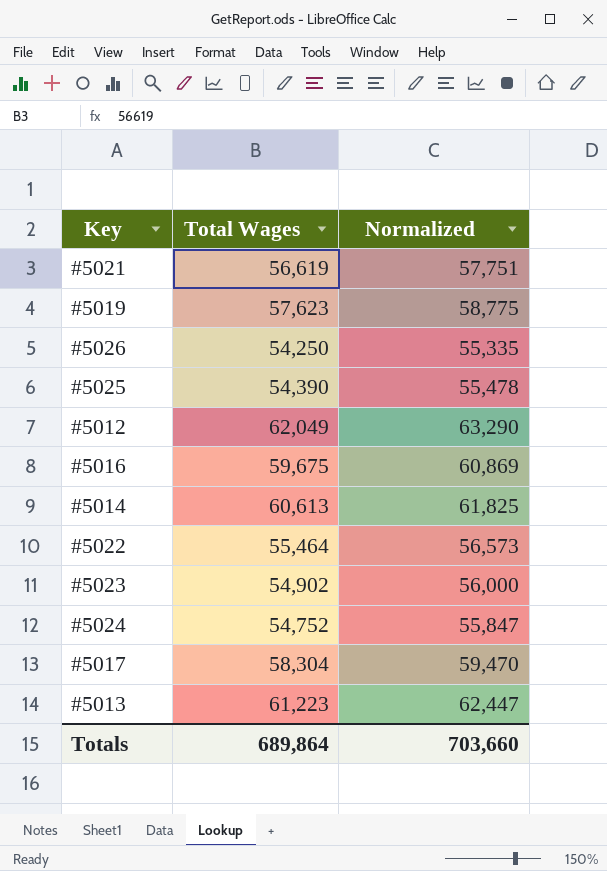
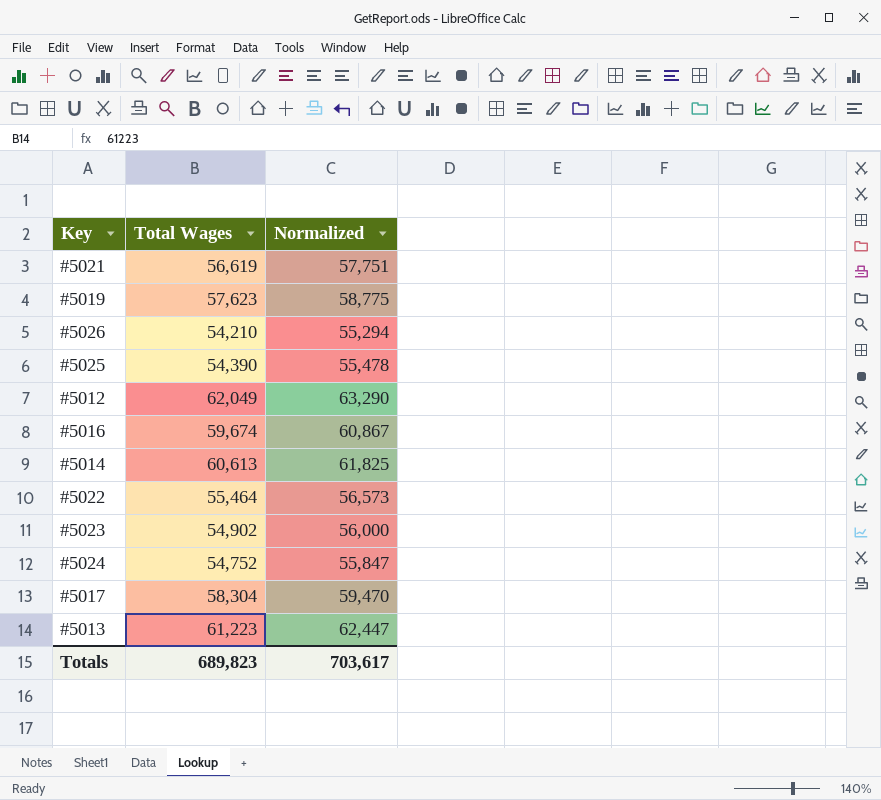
#5026 | Total Wages: 54,250 -> 54,210
#5026 | Normalized: 55,335 -> 55,294
#5016 | Total Wages: 59,675 -> 59,674
#5016 | Normalized: 60,869 -> 60,867
Totals | Total Wages: 689,864 -> 689,823
Totals | Normalized: 703,660 -> 703,617

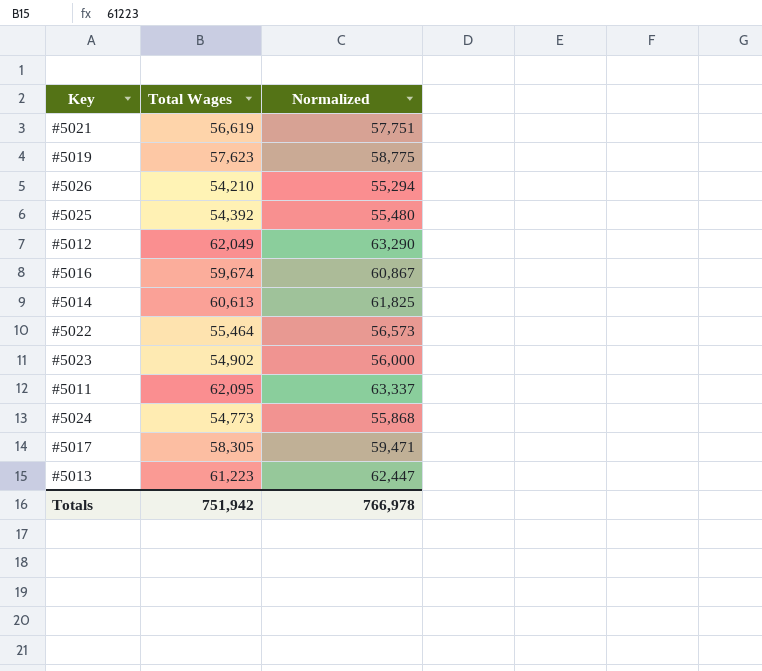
#5025 | Total Wages: 54,390 -> 54,392
#5025 | Normalized: 55,478 -> 55,480
row #5011: none -> 62,095 | 63,337
#5024 | Total Wages: 54,752 -> 54,773
#5024 | Normalized: 55,847 -> 55,868
#5017 | Total Wages: 58,304 -> 58,305
#5017 | Normalized: 59,470 -> 59,471
Totals | Total Wages: 689,823 -> 751,942
Totals | Normalized: 703,617 -> 766,978

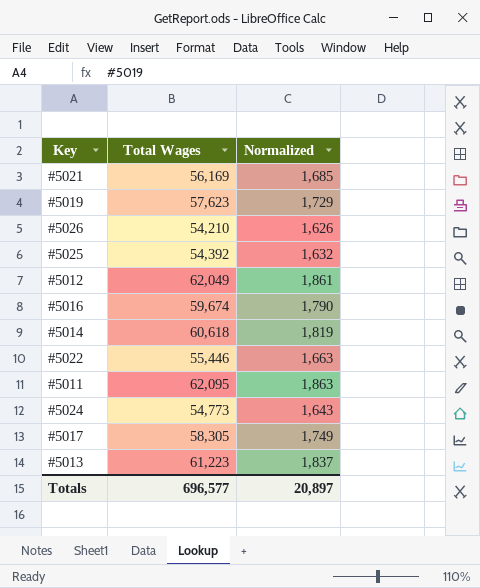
column Normalized | formula: [Total Wages] * 1.02 -> [Total Wages] * 0.03
row #5023: 54,902 | 56,000 -> none
#5021 | Total Wages: 56,619 -> 56,169
#5014 | Total Wages: 60,613 -> 60,618
#5022 | Total Wages: 55,464 -> 55,446
Totals | Total Wages: 751,942 -> 696,577
Totals | Normalized: 766,978 -> 20,897

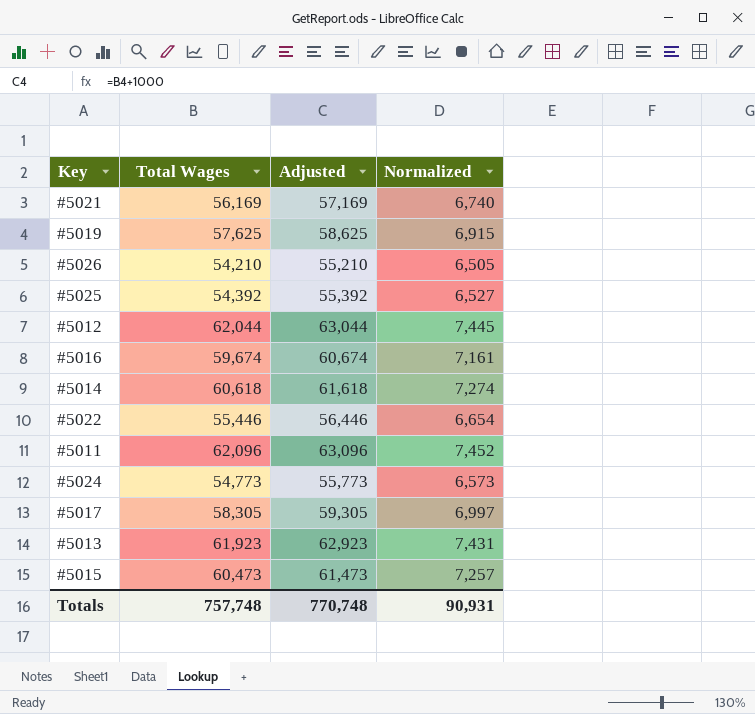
column Adjusted | formula: none -> [Total Wages] + 1000
column Normalized | formula: [Total Wages] * 0.03 -> [Total Wages] * 0.12
#5019 | Total Wages: 57,623 -> 57,625
#5012 | Total Wages: 62,049 -> 62,044
#5011 | Total Wages: 62,095 -> 62,096
#5013 | Total Wages: 61,223 -> 61,923
row #5015: none -> 60,473 | 61,473 | 7,257
Totals | Total Wages: 696,577 -> 757,748
Totals | Normalized: 20,897 -> 90,931

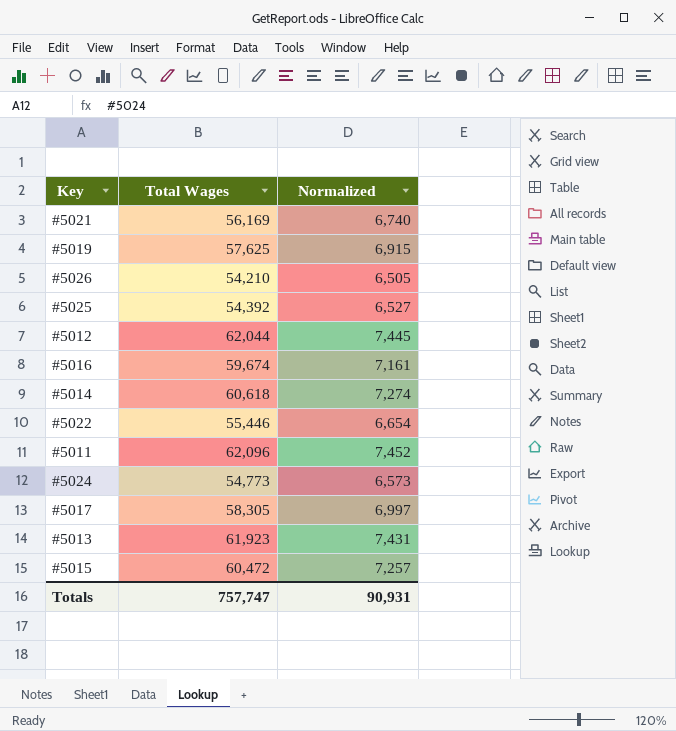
column Adjusted | formula: [Total Wages] + 1000 -> none
#5015 | Total Wages: 60,473 -> 60,472
Totals | Total Wages: 757,748 -> 757,747

